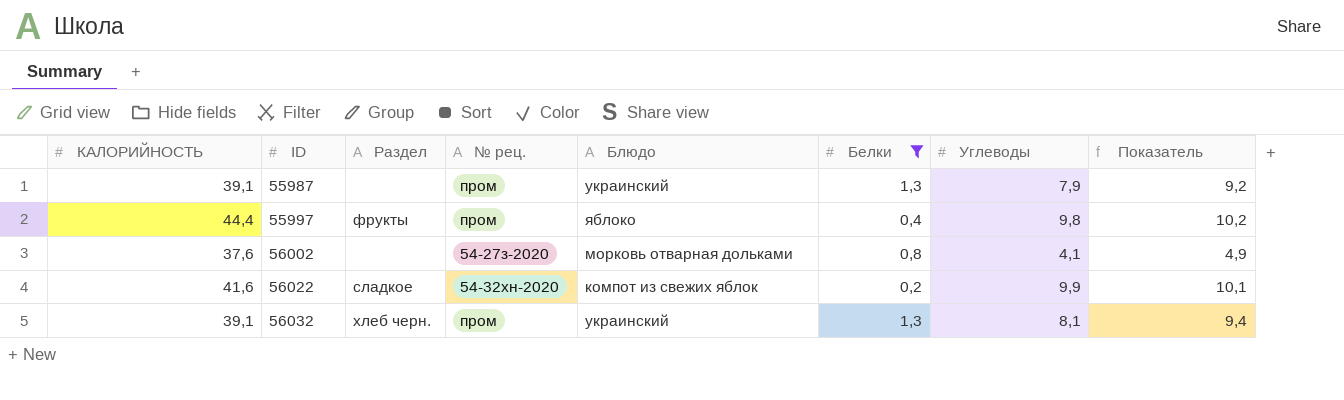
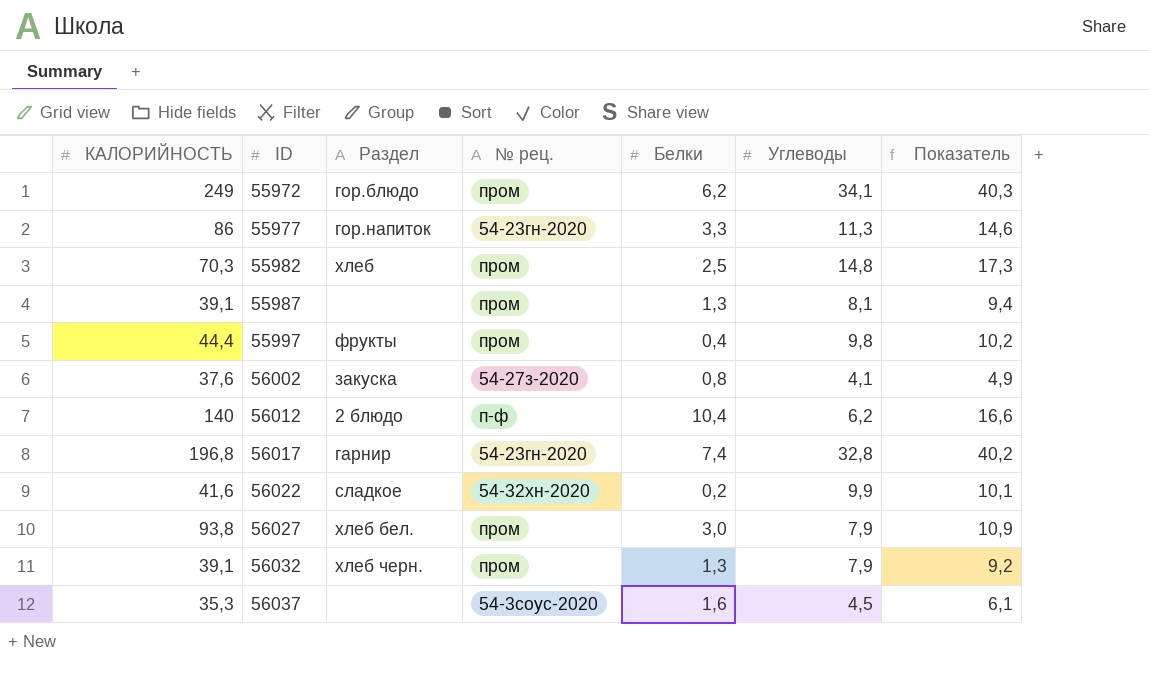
filter: Белки <= 1,3 -> none
column Блюдо | position: 5 -> none
55987 | Углеводы: 7,9 -> 8,1
55987 | Показатель: 9,2 -> 9,4
56002 | Раздел: none -> закуска
56032 | Углеводы: 8,1 -> 7,9
56032 | Показатель: 9,4 -> 9,2

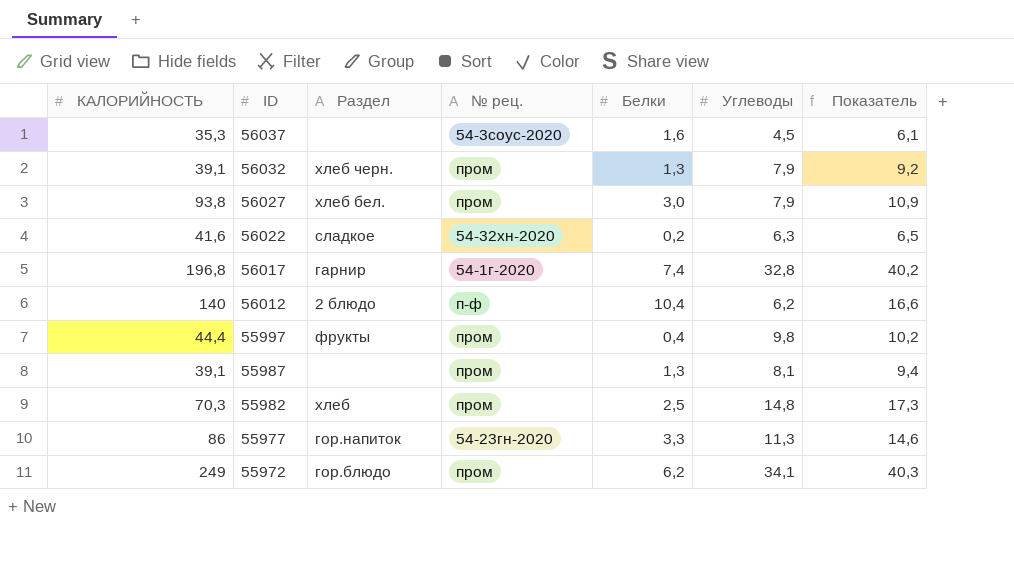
row order: ID ascending -> ID descending
row 56002: 37,6 | закуска | 54-27з-2020 | 0,8 | 4,1 | 4,9 -> none
56022 | Углеводы: 9,9 -> 6,3
56022 | Показатель: 10,1 -> 6,5
56017 | № рец.: 54-23гн-2020 -> 54-1г-2020

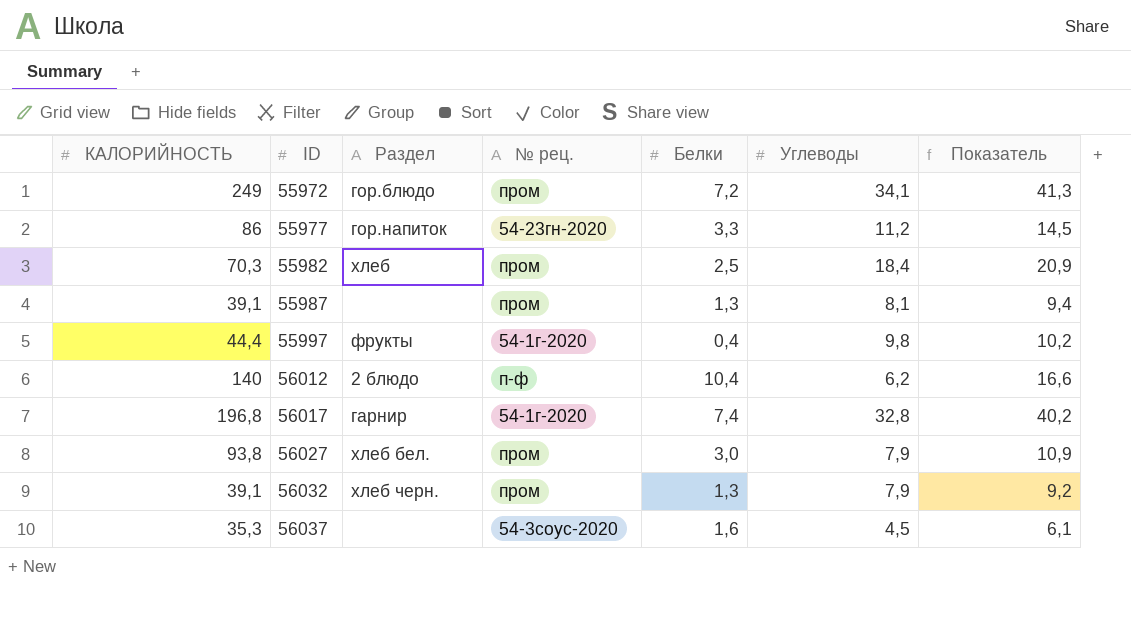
row order: ID descending -> ID ascending
row 56022: 41,6 | сладкое | 54-32хн-2020 | 0,2 | 6,3 | 6,5 -> none
55972 | Белки: 6,2 -> 7,2
55972 | Показатель: 40,3 -> 41,3
55977 | Углеводы: 11,3 -> 11,2
55977 | Показатель: 14,6 -> 14,5
55982 | Углеводы: 14,8 -> 18,4
55982 | Показатель: 17,3 -> 20,9
55997 | № рец.: пром -> 54-1г-2020

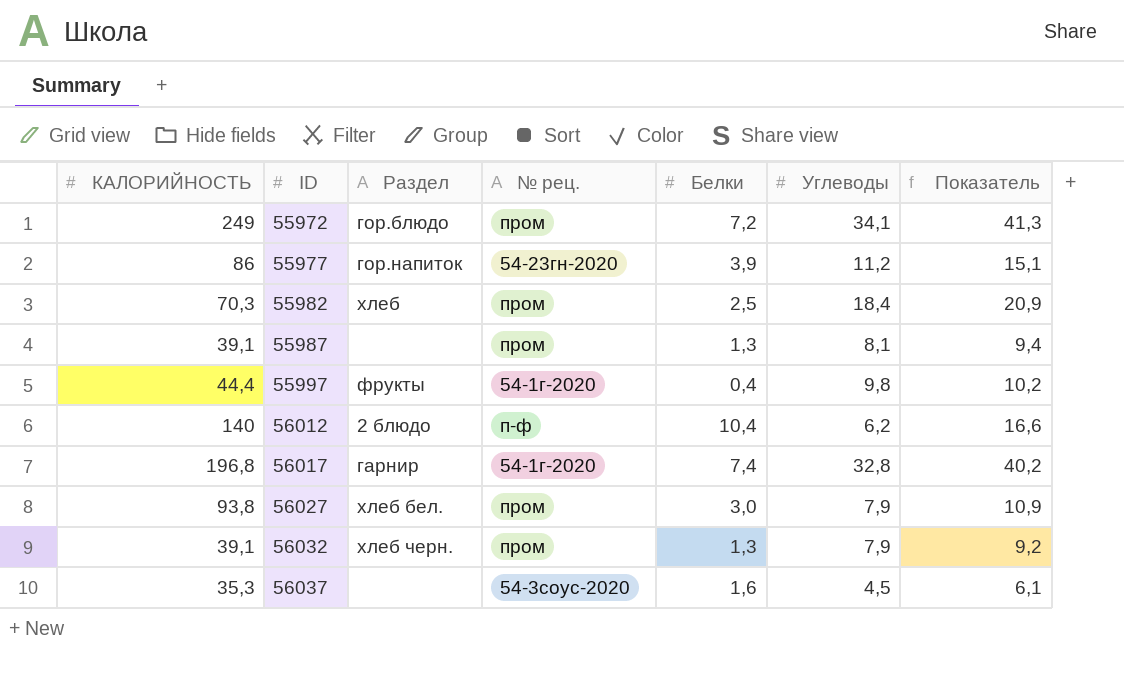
55977 | Белки: 3,3 -> 3,9
55977 | Показатель: 14,5 -> 15,1

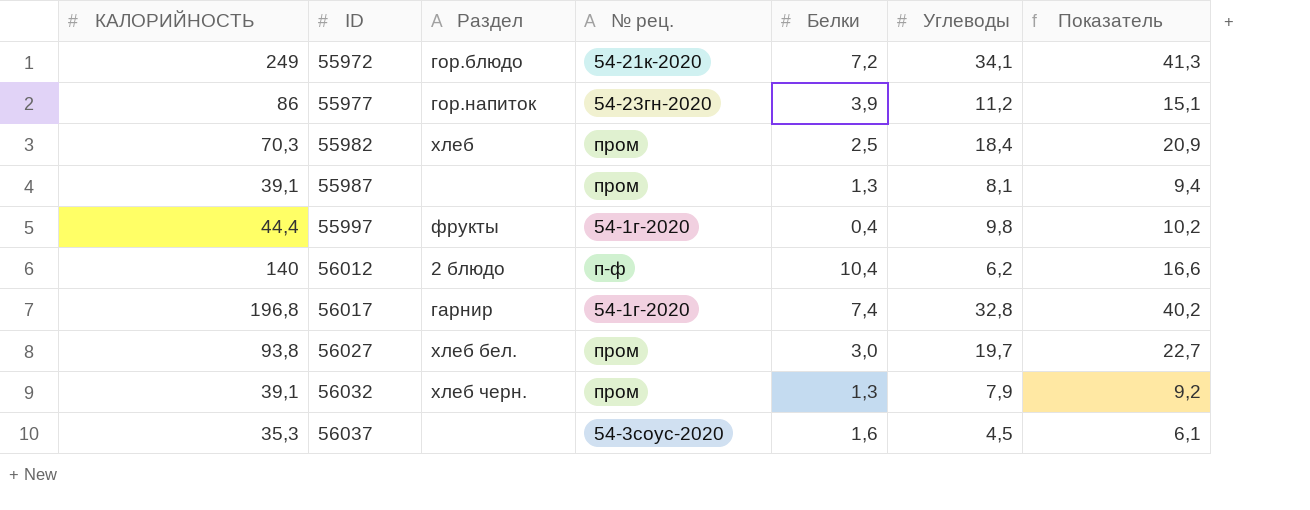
55972 | № рец.: пром -> 54-21к-2020
56027 | Углеводы: 7,9 -> 19,7
56027 | Показатель: 10,9 -> 22,7

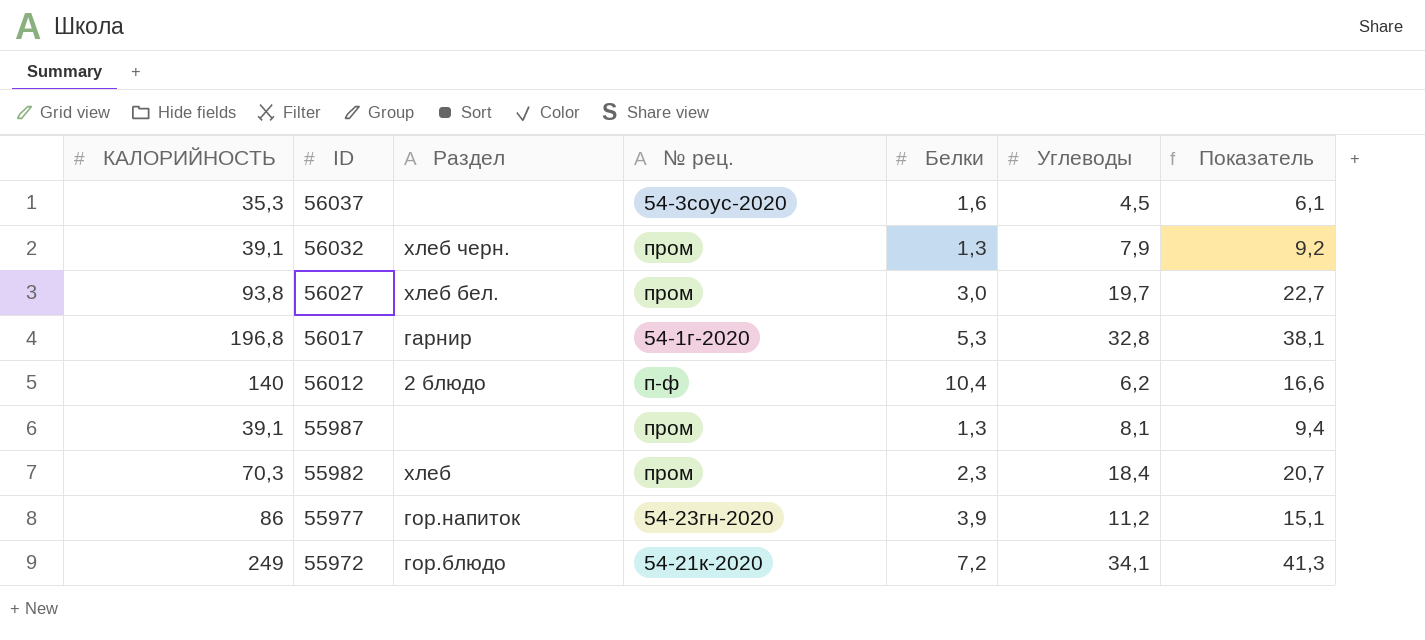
row order: ID ascending -> ID descending
row 55997: 44,4 | фрукты | 54-1г-2020 | 0,4 | 9,8 | 10,2 -> none
56017 | Белки: 7,4 -> 5,3
56017 | Показатель: 40,2 -> 38,1
55982 | Белки: 2,5 -> 2,3
55982 | Показатель: 20,9 -> 20,7

